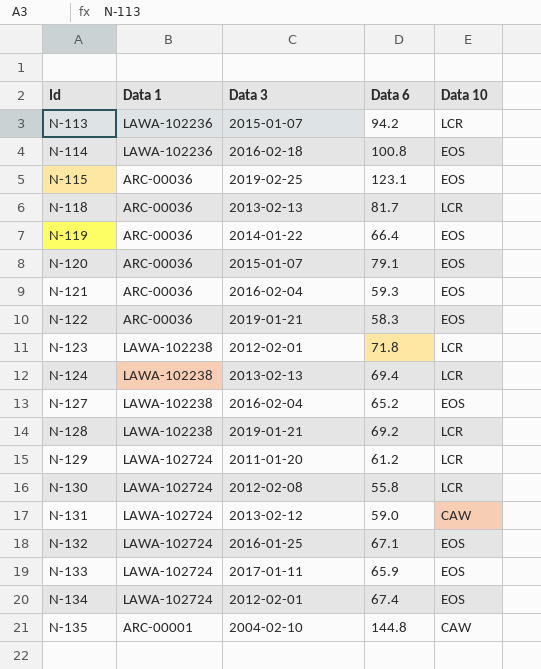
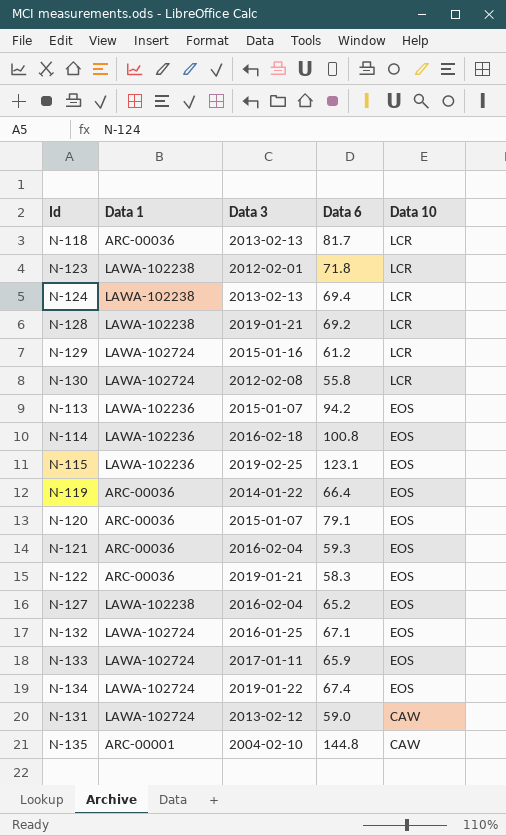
row order: Id ascending -> Data 10 descending
N-129 | Data 3: 2011-01-20 -> 2015-01-16
N-113 | Data 10: LCR -> EOS
N-115 | Data 1: ARC-00036 -> LAWA-102236
N-134 | Data 3: 2012-02-01 -> 2019-01-22

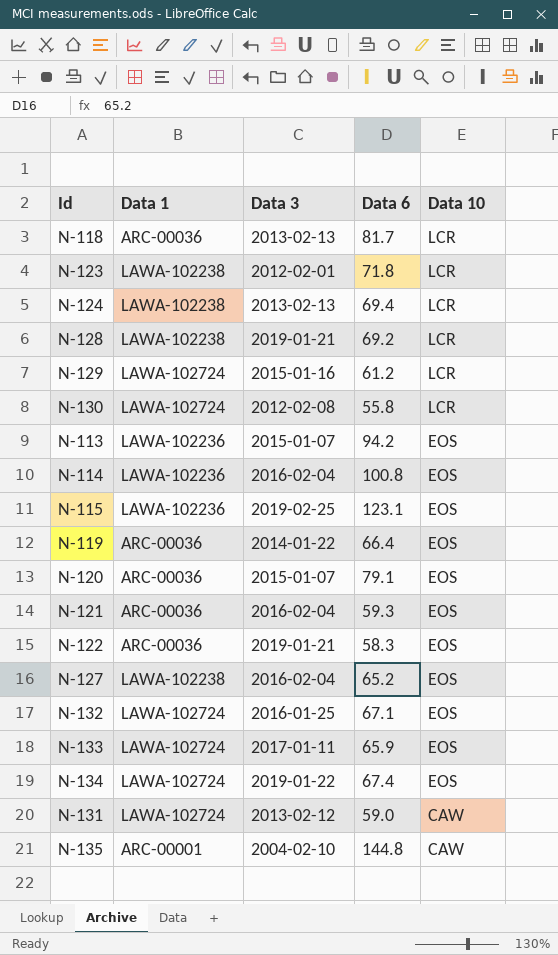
N-114 | Data 3: 2016-02-18 -> 2016-02-04

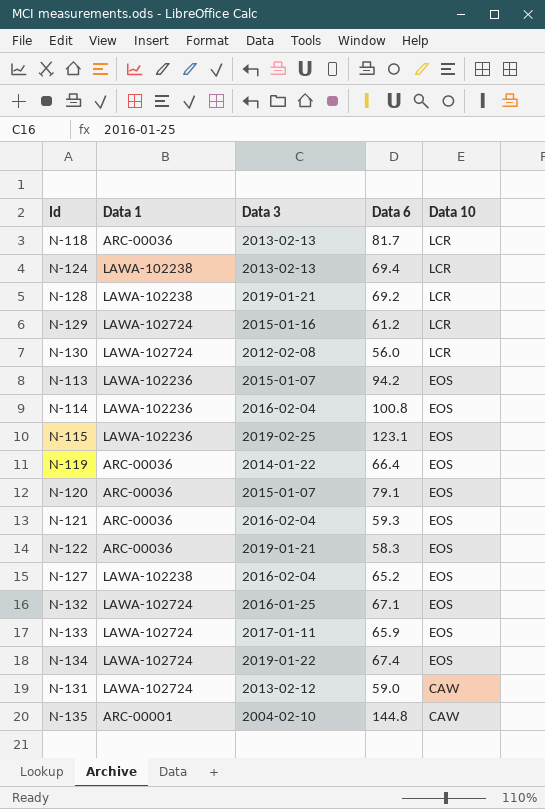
row N-123: LAWA-102238 | 2012-02-01 | 71.8 | LCR -> none
N-130 | Data 6: 55.8 -> 56.0

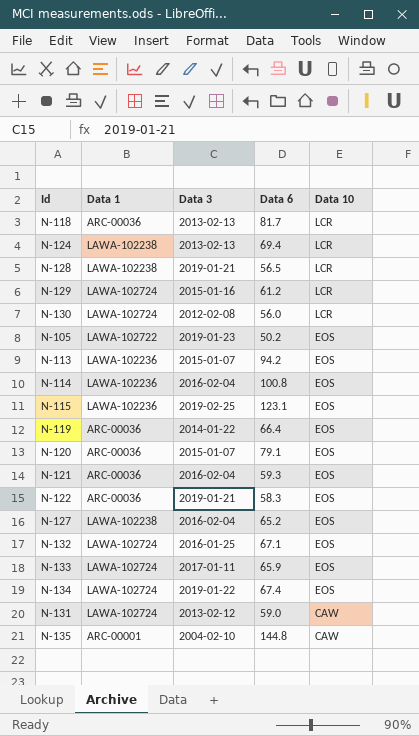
N-128 | Data 6: 69.2 -> 56.5
row N-105: none -> LAWA-102722 | 2019-01-23 | 50.2 | EOS

